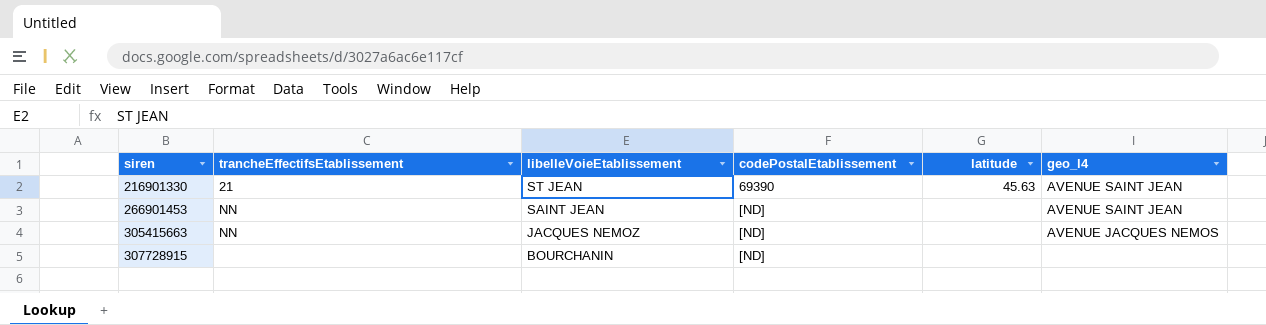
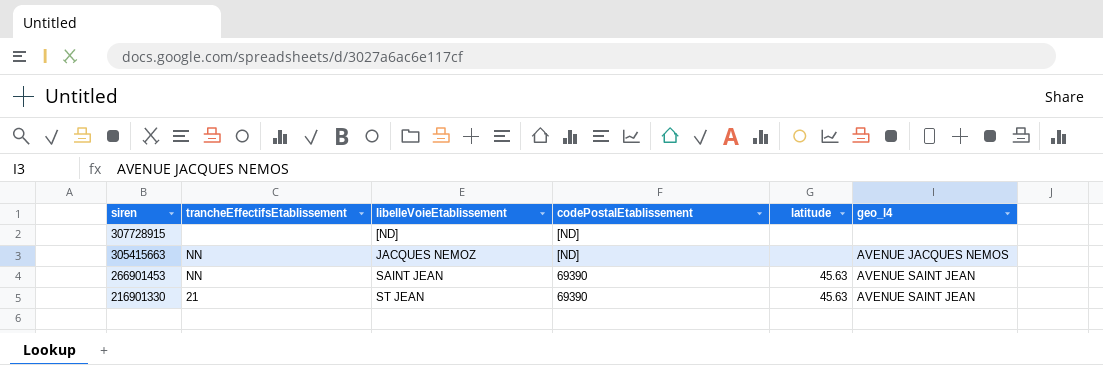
row order: siren ascending -> siren descending
307728915 | libelleVoieEtablissement: BOURCHANIN -> [ND]
266901453 | codePostalEtablissement: [ND] -> 69390
266901453 | latitude: none -> 45.63

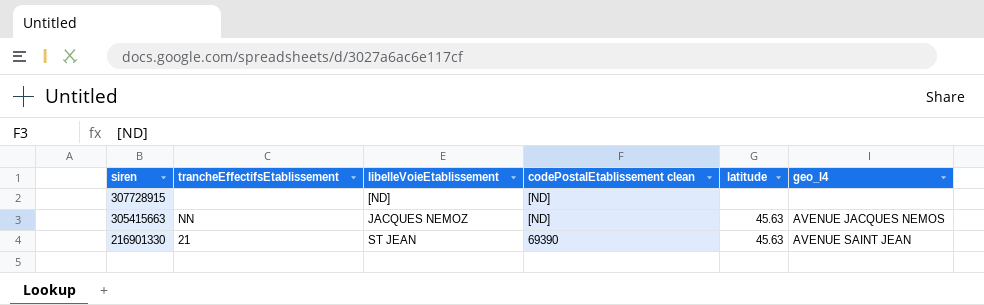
column name: codePostalEtablissement -> codePostalEtablissement clean
row 266901453: NN | SAINT JEAN | 69390 | 45.63 | AVENUE SAINT JEAN -> none
305415663 | latitude: none -> 45.63

